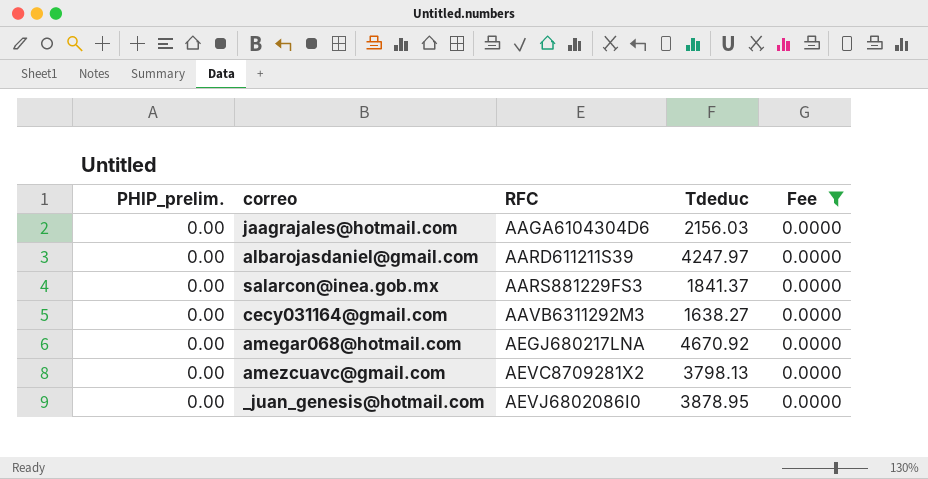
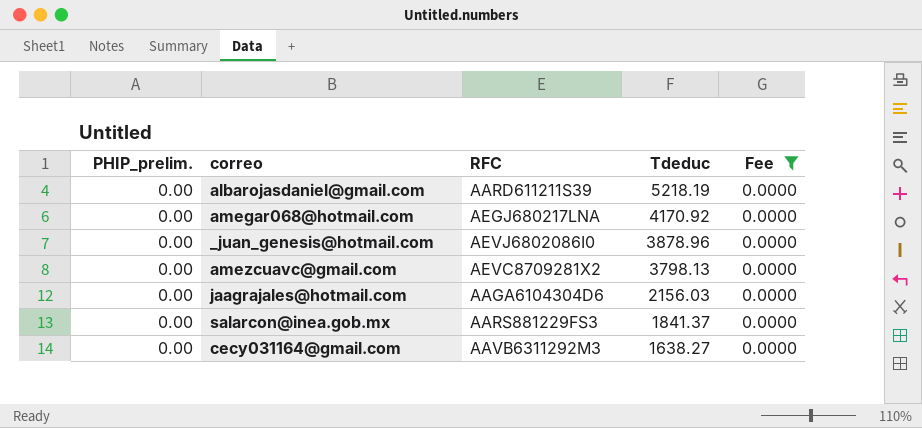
row order: RFC ascending -> Tdeduc descending
albarojasdaniel@gmail.com | Tdeduc: 4247.97 -> 5218.19
amegar068@hotmail.com | Tdeduc: 4670.92 -> 4170.92
_juan_genesis@hotmail.com | Tdeduc: 3878.95 -> 3878.96

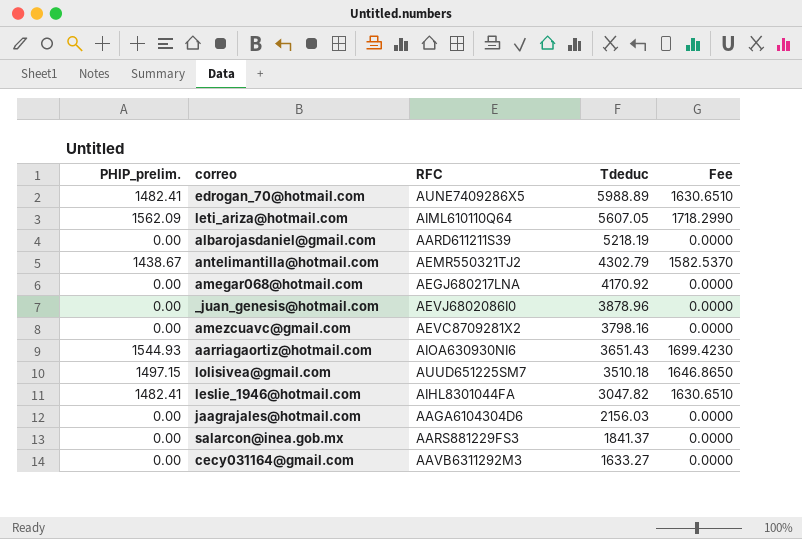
filter: Fee = 0.0000 -> none
amezcuavc@gmail.com | Tdeduc: 3798.13 -> 3798.16
cecy031164@gmail.com | Tdeduc: 1638.27 -> 1633.27

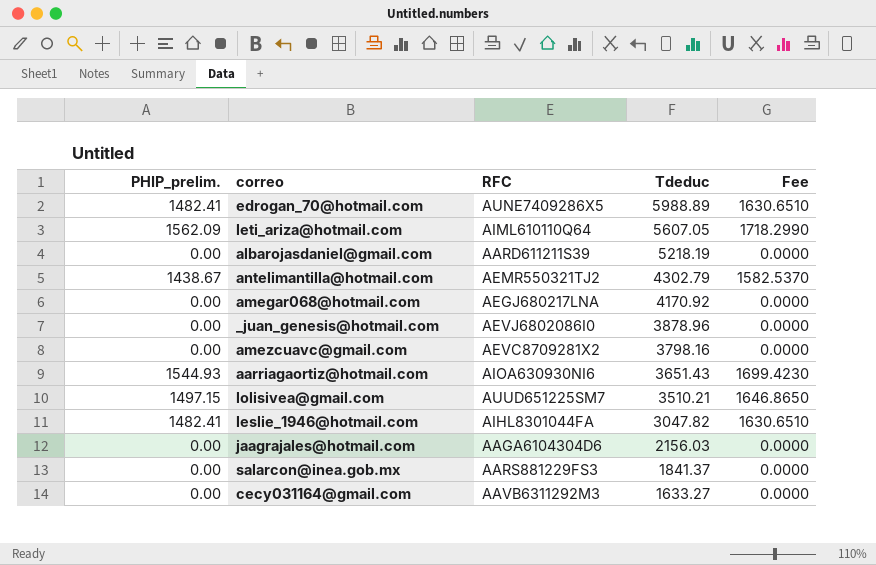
lolisivea@gmail.com | Tdeduc: 3510.18 -> 3510.21

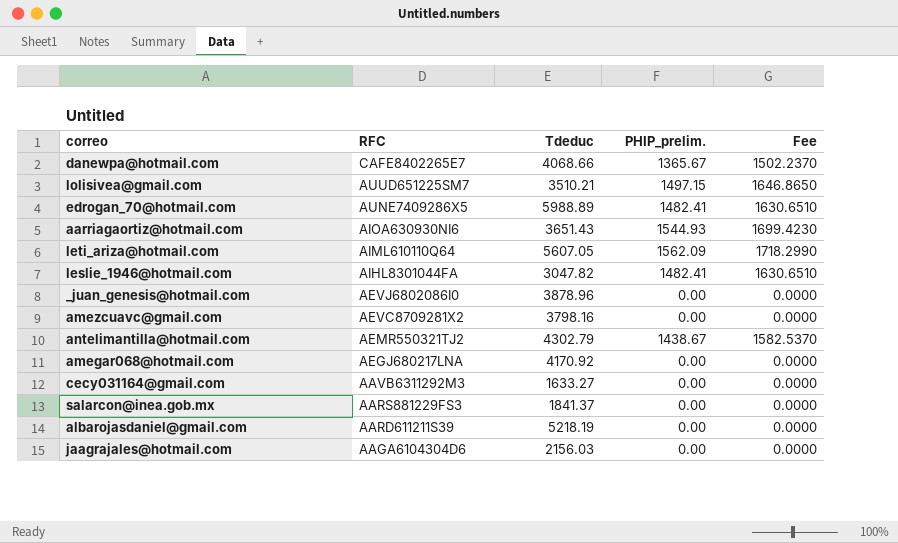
row order: Tdeduc descending -> RFC descending
column PHIP_prelim. | position: 1 -> 4
row danewpa@hotmail.com: none -> CAFE8402265E7 | 4068.66 | 1365.67 | 1502.2370

